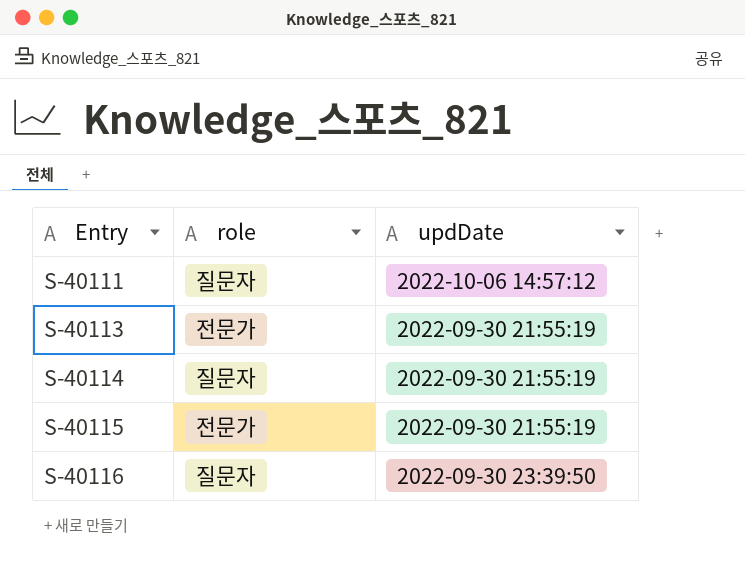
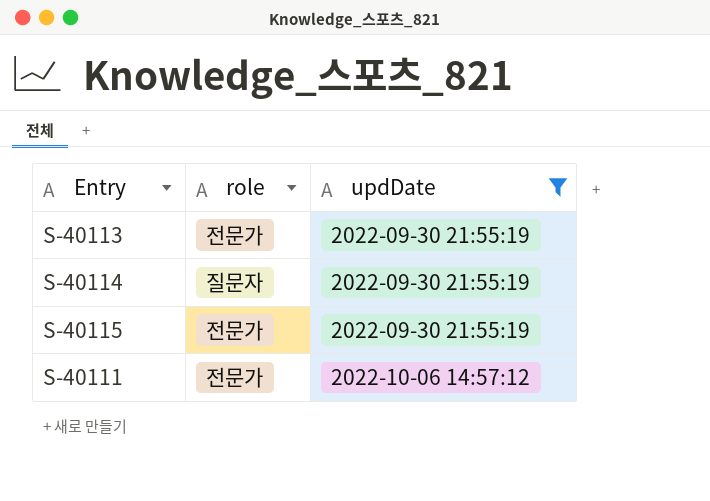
filter: none -> updDate != 2022-09-30 23:39:50
row order: Entry ascending -> updDate ascending
S-40111 | role: 질문자 -> 전문가

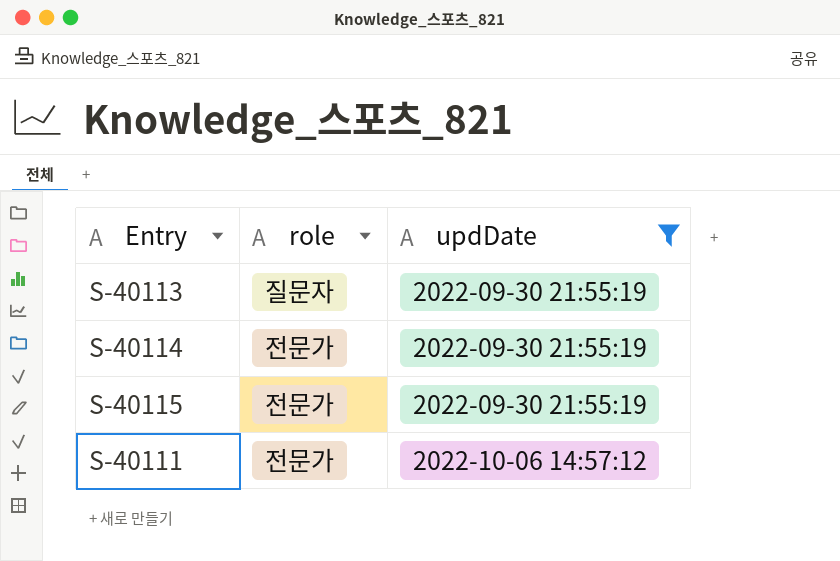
S-40113 | role: 전문가 -> 질문자
S-40114 | role: 질문자 -> 전문가

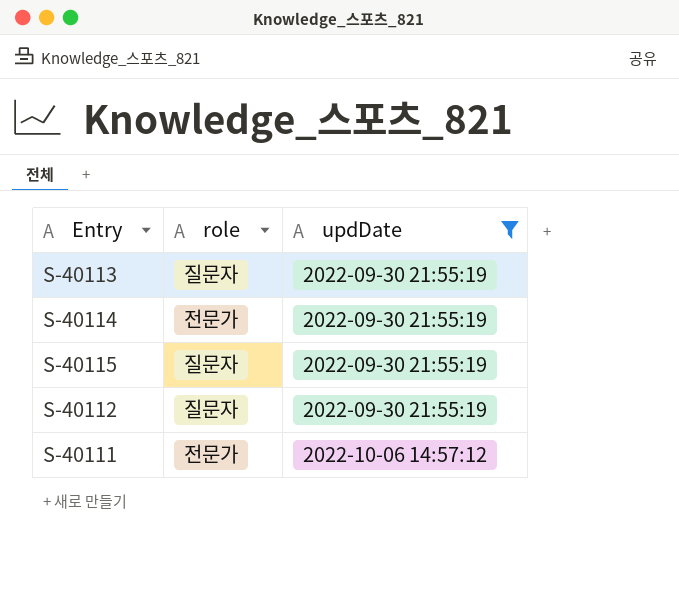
S-40115 | role: 전문가 -> 질문자
row S-40112: none -> 질문자 | 2022-09-30 21:55:19

